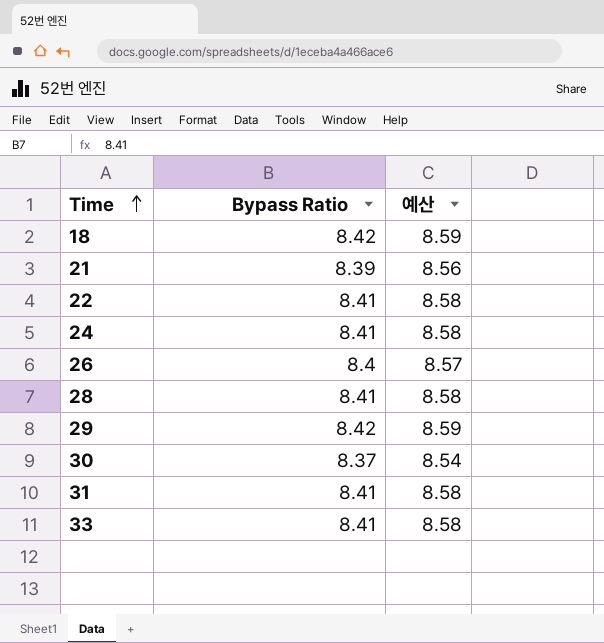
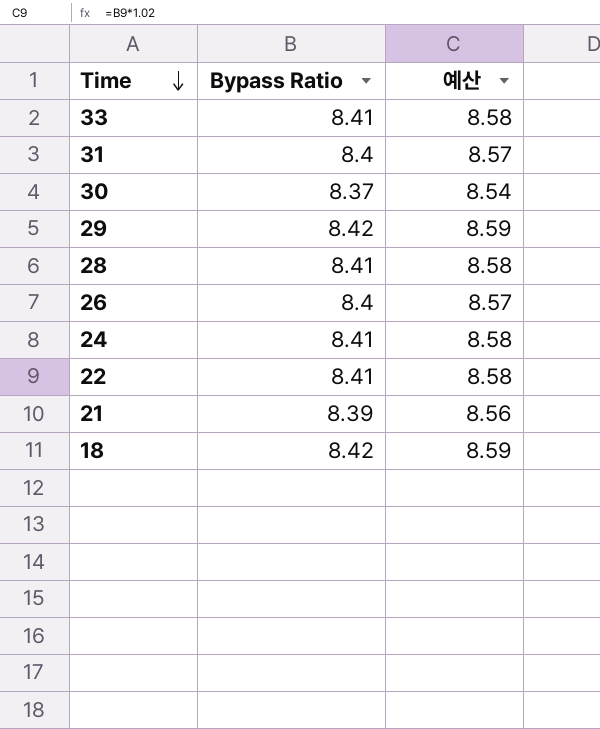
row order: Time ascending -> Time descending
31 | Bypass Ratio: 8.41 -> 8.4
31 | 예산: 8.58 -> 8.57

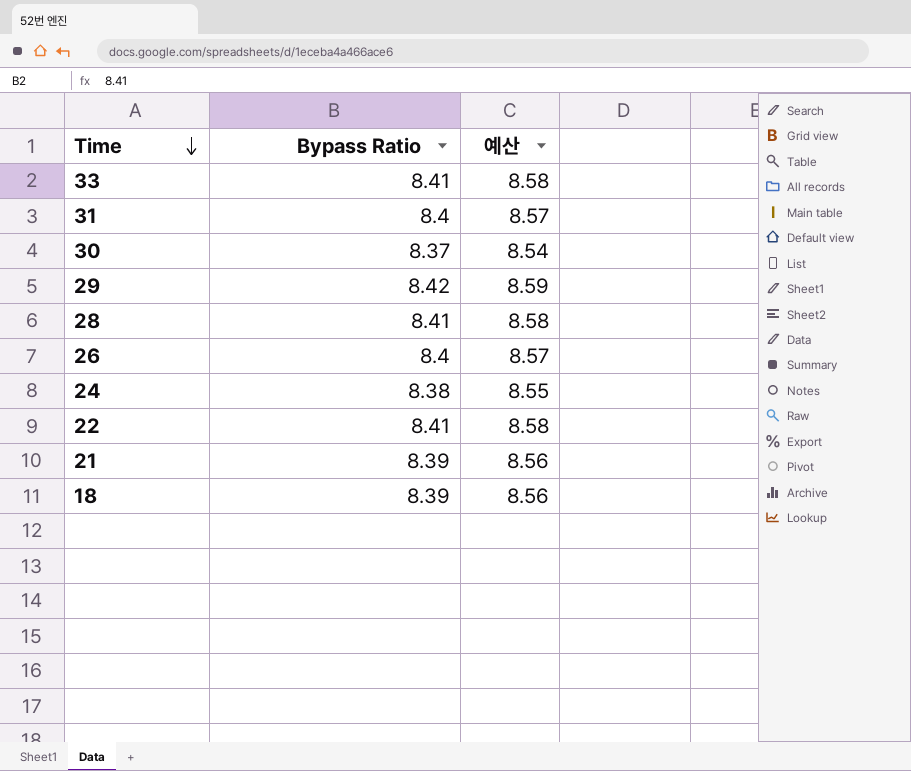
24 | Bypass Ratio: 8.41 -> 8.38
24 | 예산: 8.58 -> 8.55
18 | Bypass Ratio: 8.42 -> 8.39
18 | 예산: 8.59 -> 8.56

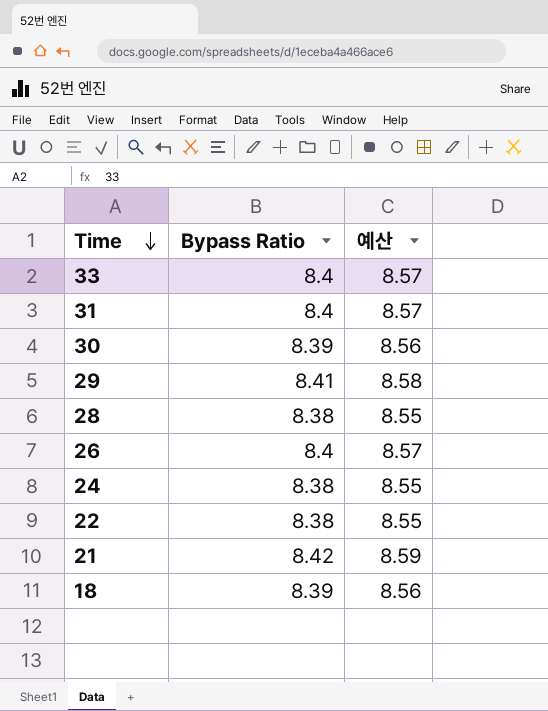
33 | Bypass Ratio: 8.41 -> 8.4
33 | 예산: 8.58 -> 8.57
30 | Bypass Ratio: 8.37 -> 8.39
30 | 예산: 8.54 -> 8.56
29 | Bypass Ratio: 8.42 -> 8.41
29 | 예산: 8.59 -> 8.58
28 | Bypass Ratio: 8.41 -> 8.38
28 | 예산: 8.58 -> 8.55
22 | Bypass Ratio: 8.41 -> 8.38
22 | 예산: 8.58 -> 8.55
21 | Bypass Ratio: 8.39 -> 8.42
21 | 예산: 8.56 -> 8.59

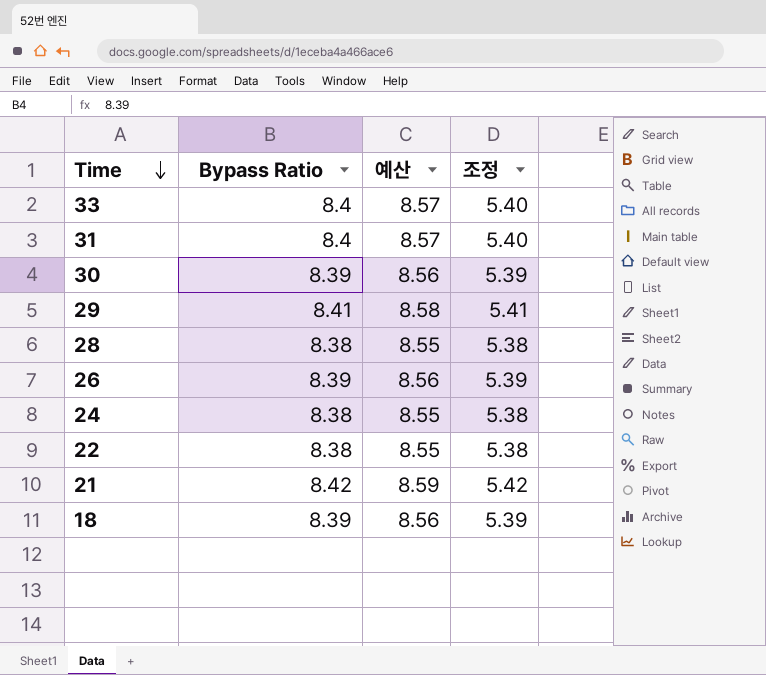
column 조정 | formula: none -> [Bypass Ratio] - 3
26 | Bypass Ratio: 8.4 -> 8.39
26 | 예산: 8.57 -> 8.56

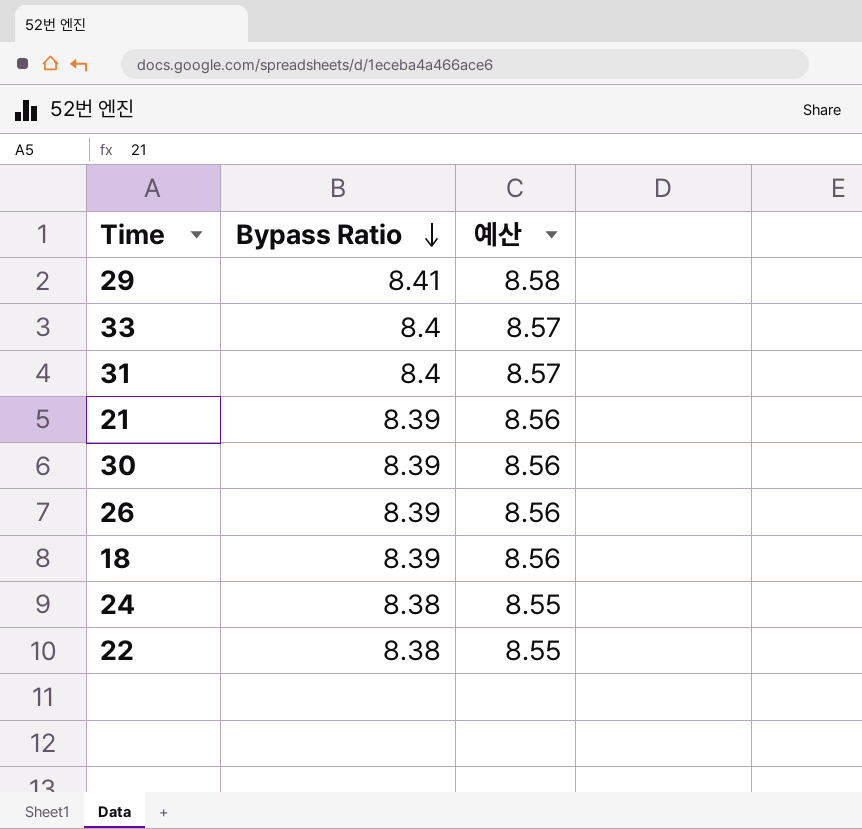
row order: Time descending -> Bypass Ratio descending
column 조정 | formula: [Bypass Ratio] - 3 -> none
row 28: 8.38 | 8.55 | 5.38 -> none
21 | Bypass Ratio: 8.42 -> 8.39
21 | 예산: 8.59 -> 8.56

